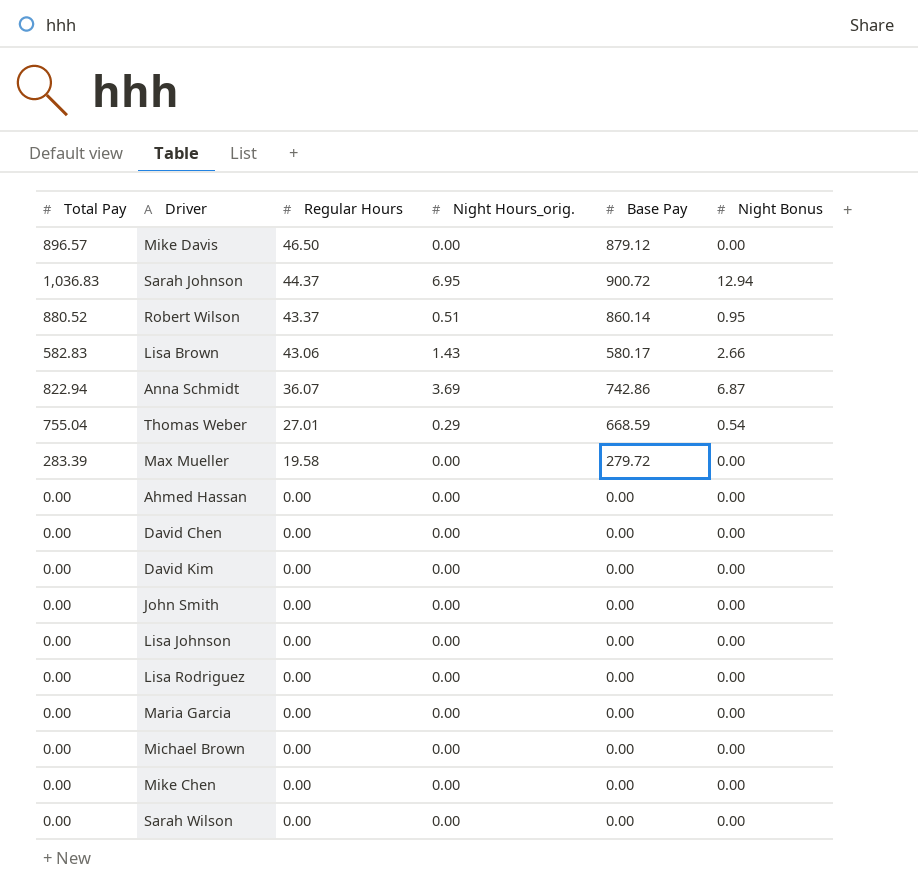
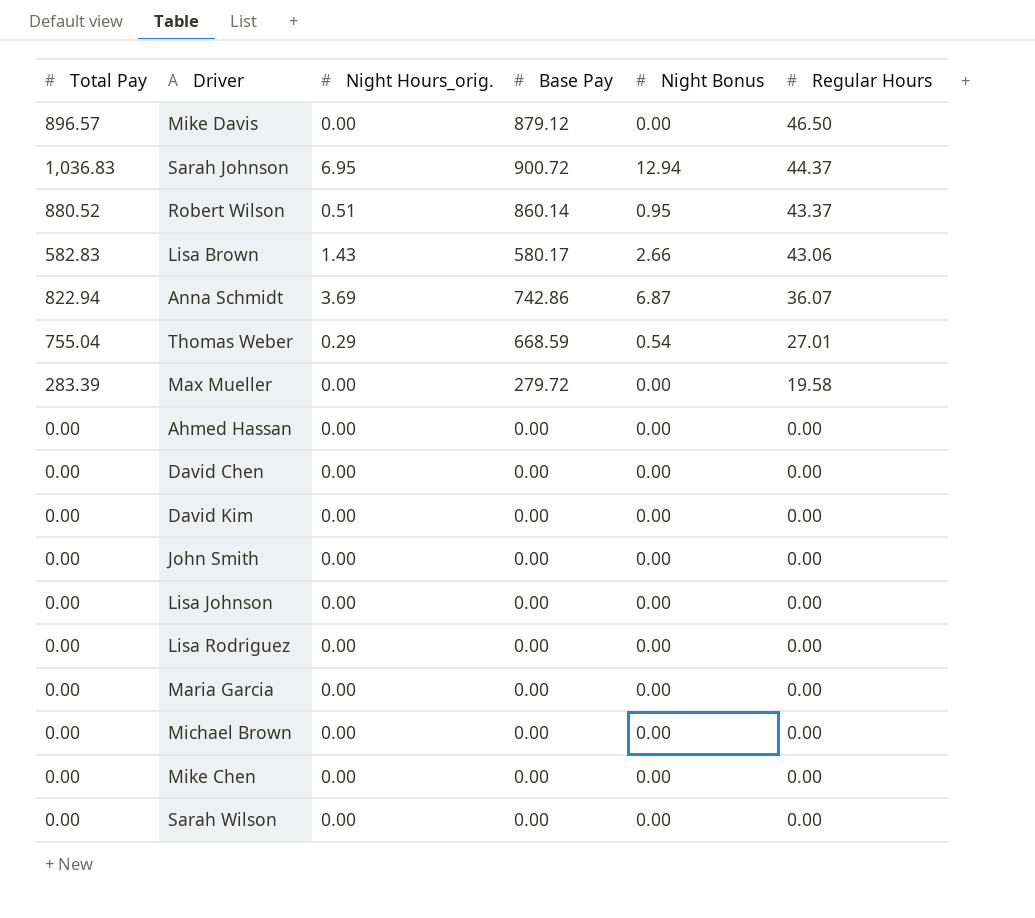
column Regular Hours | position: 3 -> 6

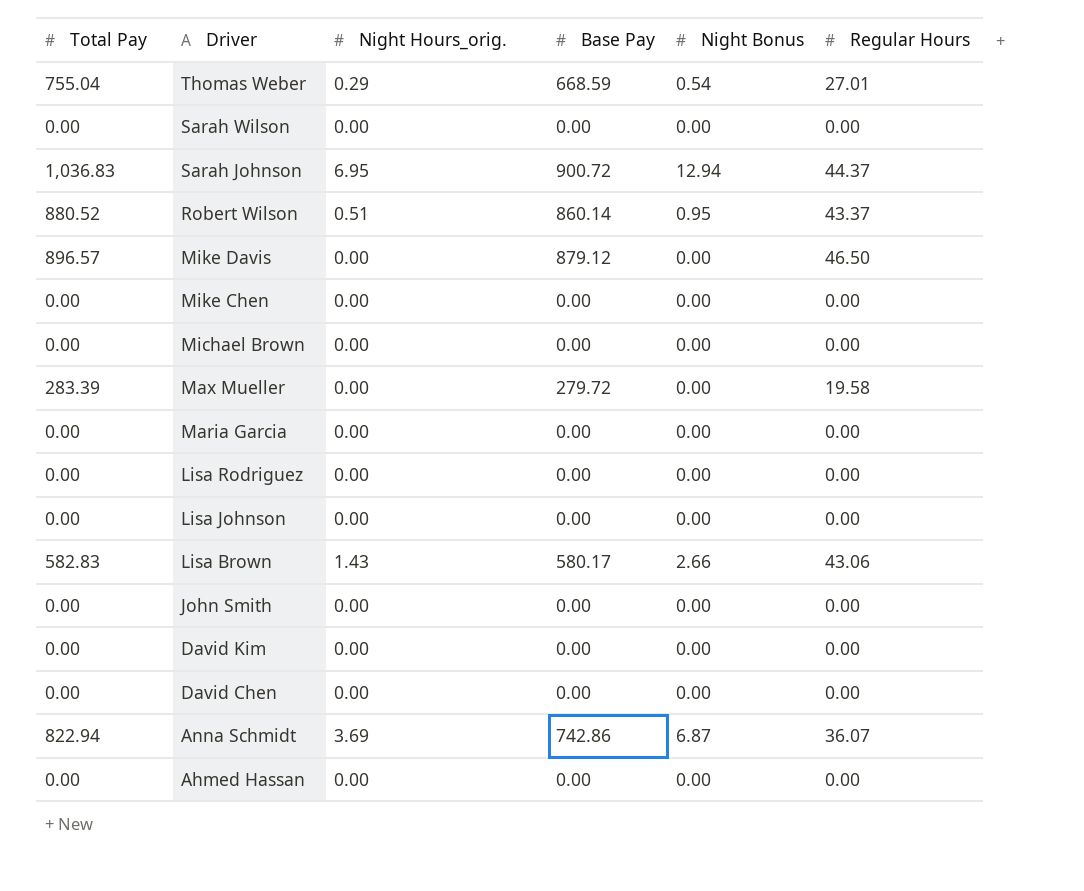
row order: Regular Hours descending -> Driver descending

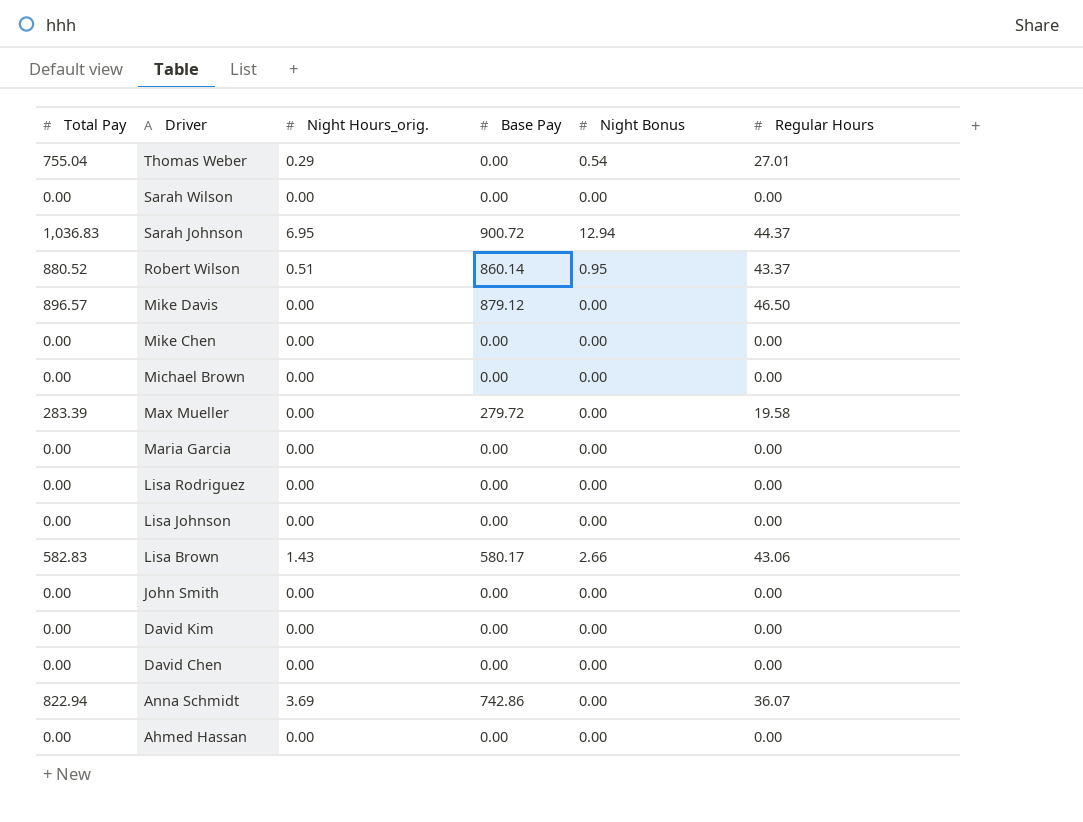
Thomas Weber | Base Pay: 668.59 -> 0.00
Anna Schmidt | Night Bonus: 6.87 -> 0.00

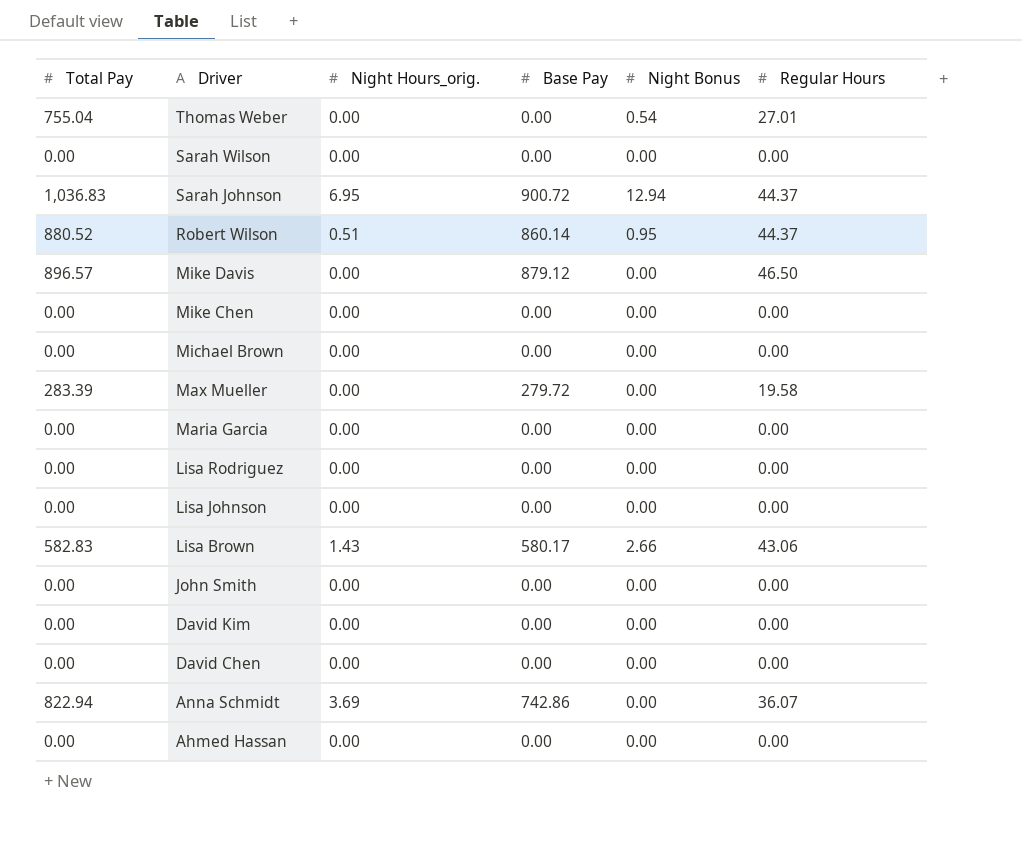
Thomas Weber | Night Hours_orig.: 0.29 -> 0.00
Robert Wilson | Regular Hours: 43.37 -> 44.37

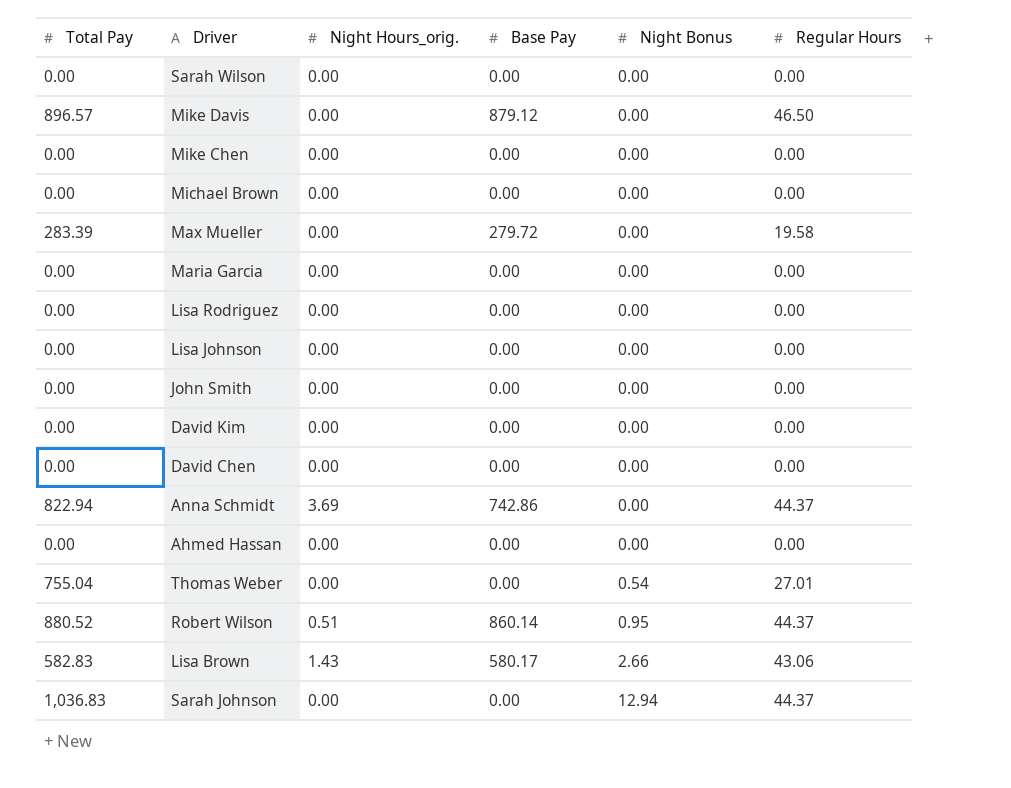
row order: Driver descending -> Night Bonus ascending
Anna Schmidt | Regular Hours: 36.07 -> 44.37
Sarah Johnson | Night Hours_orig.: 6.95 -> 0.00
Sarah Johnson | Base Pay: 900.72 -> 0.00

